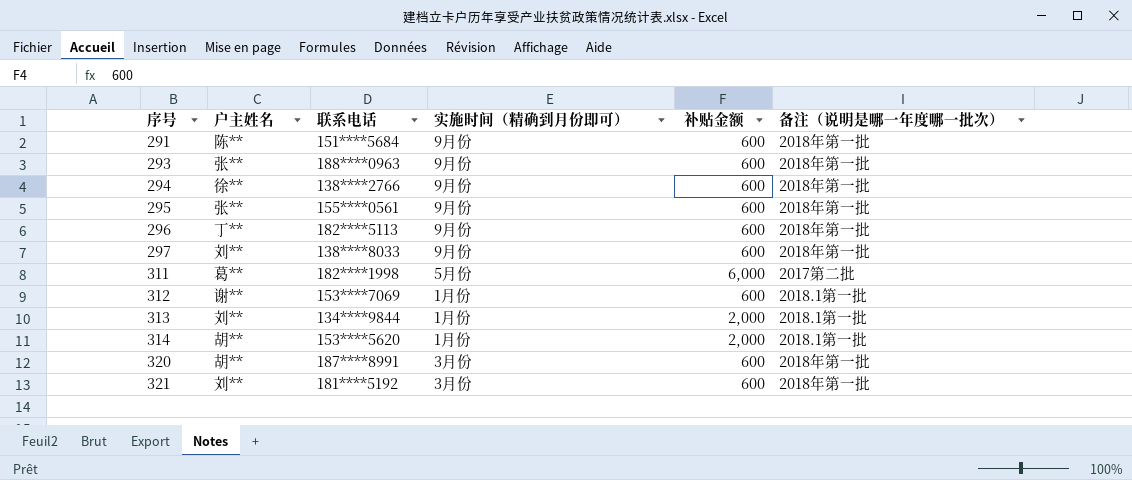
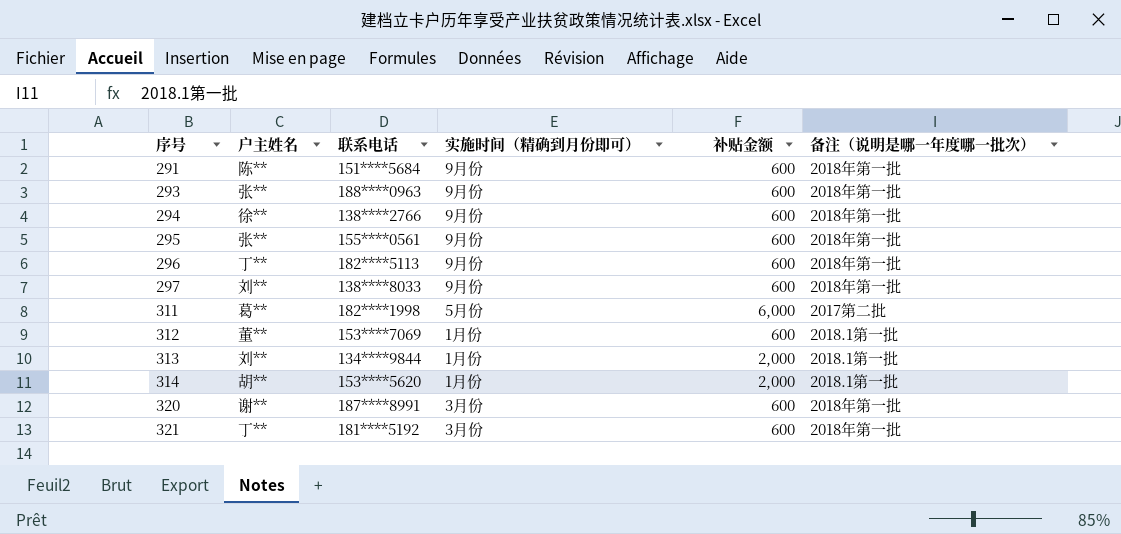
312 | 户主姓名: 谢** -> 董**
320 | 户主姓名: 胡** -> 谢**
321 | 户主姓名: 刘** -> 丁**

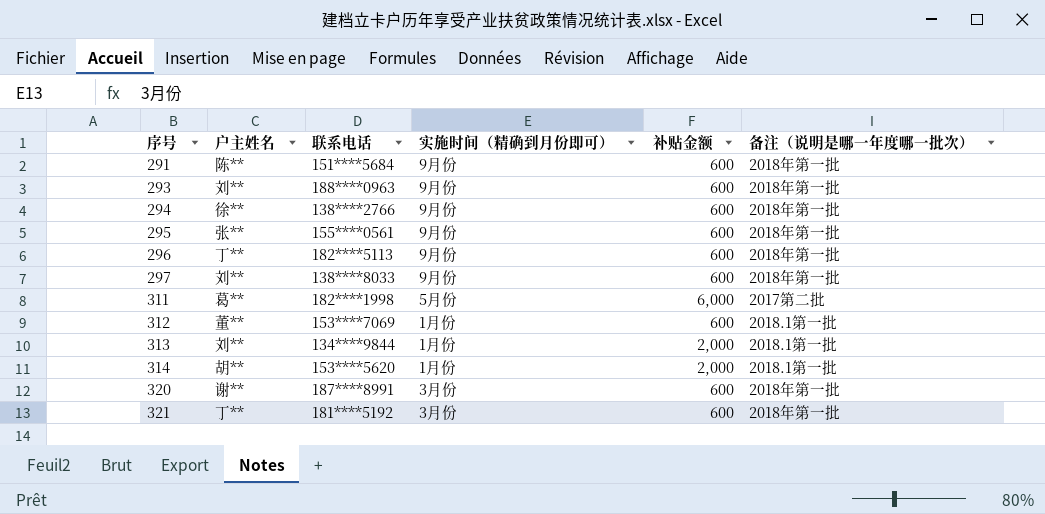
293 | 户主姓名: 张** -> 刘**

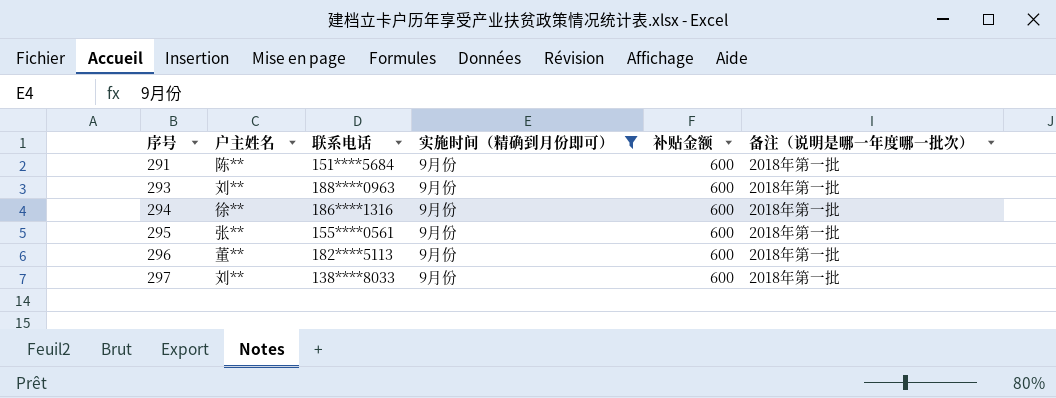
filter: none -> 实施时间（精确到月份即可） = 9月份
294 | 联系电话: 138****2766 -> 186****1316
296 | 户主姓名: 丁** -> 董**

